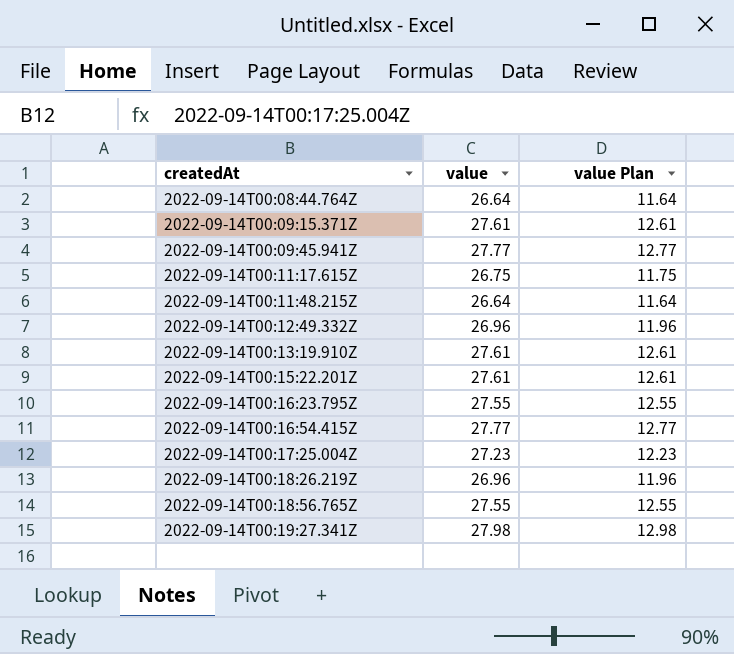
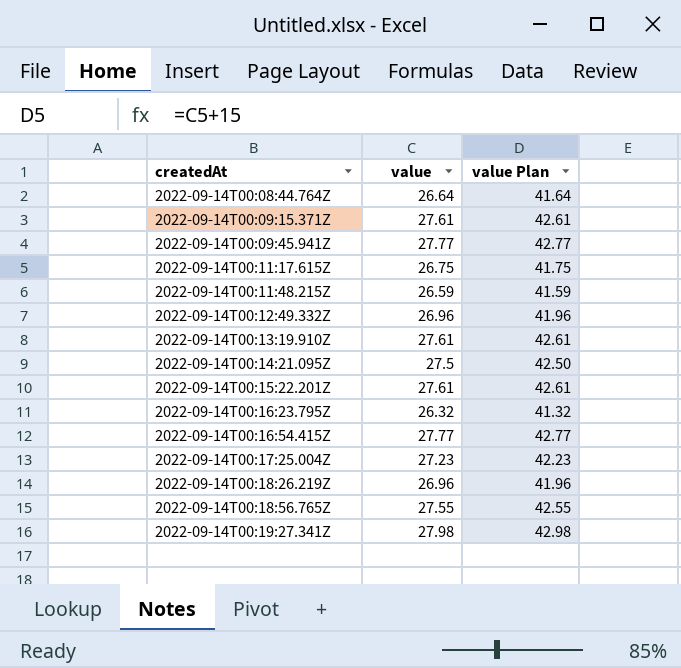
column value Plan | formula: [value] - 15 -> [value] + 15
2022-09-14T00:11:48.215Z | value: 26.64 -> 26.59
row 2022-09-14T00:14:21.095Z: none -> 27.5 | 42.50
2022-09-14T00:16:23.795Z | value: 27.55 -> 26.32

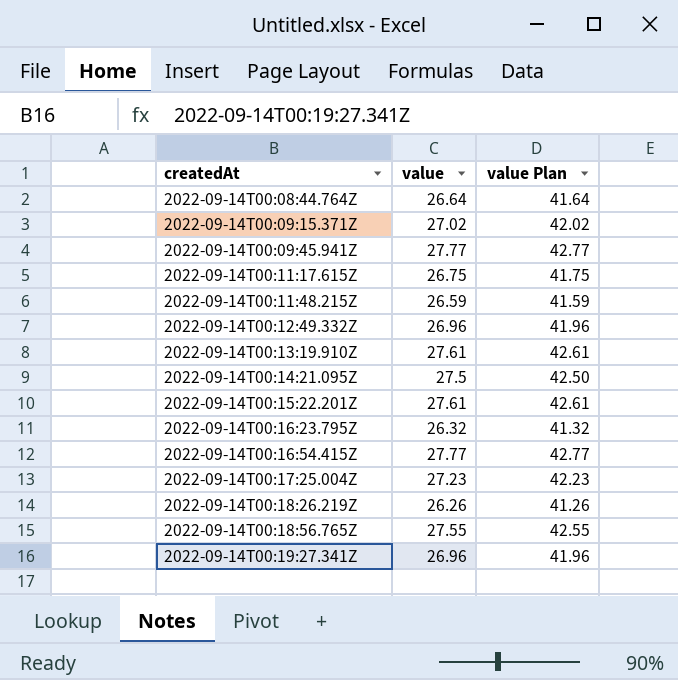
2022-09-14T00:09:15.371Z | value: 27.61 -> 27.02
2022-09-14T00:09:15.371Z | value Plan: 42.61 -> 42.02
2022-09-14T00:18:26.219Z | value: 26.96 -> 26.26
2022-09-14T00:18:26.219Z | value Plan: 41.96 -> 41.26
2022-09-14T00:19:27.341Z | value: 27.98 -> 26.96
2022-09-14T00:19:27.341Z | value Plan: 42.98 -> 41.96

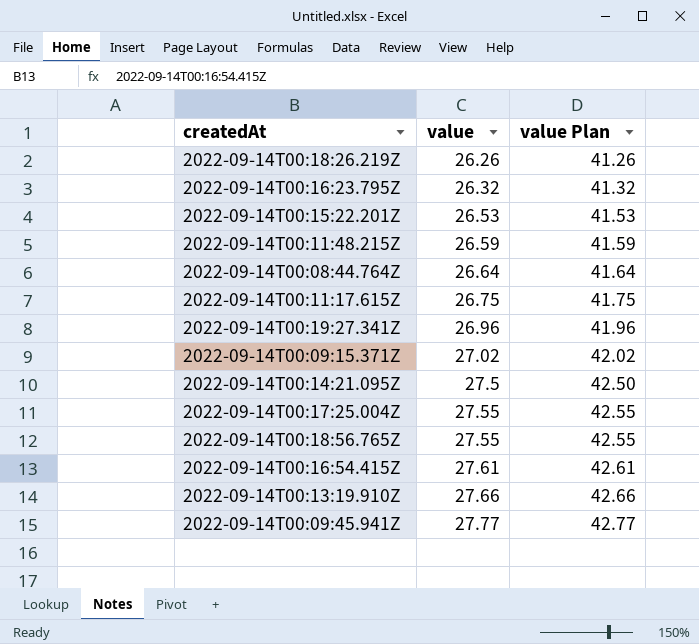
row order: createdAt ascending -> value ascending
row 2022-09-14T00:12:49.332Z: 26.96 | 41.96 -> none
2022-09-14T00:15:22.201Z | value: 27.61 -> 26.53
2022-09-14T00:15:22.201Z | value Plan: 42.61 -> 41.53
2022-09-14T00:17:25.004Z | value: 27.23 -> 27.55
2022-09-14T00:17:25.004Z | value Plan: 42.23 -> 42.55
2022-09-14T00:16:54.415Z | value: 27.77 -> 27.61
2022-09-14T00:16:54.415Z | value Plan: 42.77 -> 42.61
2022-09-14T00:13:19.910Z | value: 27.61 -> 27.66
2022-09-14T00:13:19.910Z | value Plan: 42.61 -> 42.66

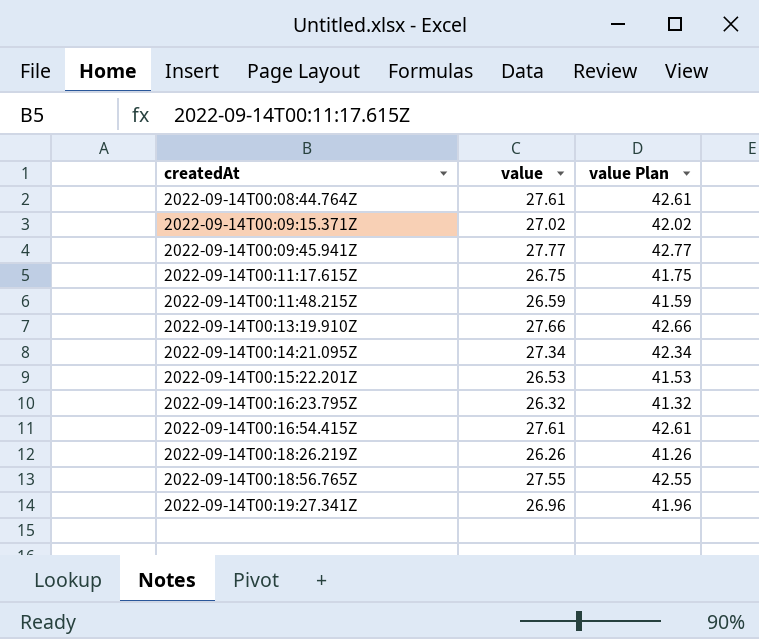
row order: value ascending -> createdAt ascending
row 2022-09-14T00:17:25.004Z: 27.55 | 42.55 -> none
2022-09-14T00:08:44.764Z | value: 26.64 -> 27.61
2022-09-14T00:08:44.764Z | value Plan: 41.64 -> 42.61
2022-09-14T00:14:21.095Z | value: 27.5 -> 27.34
2022-09-14T00:14:21.095Z | value Plan: 42.50 -> 42.34

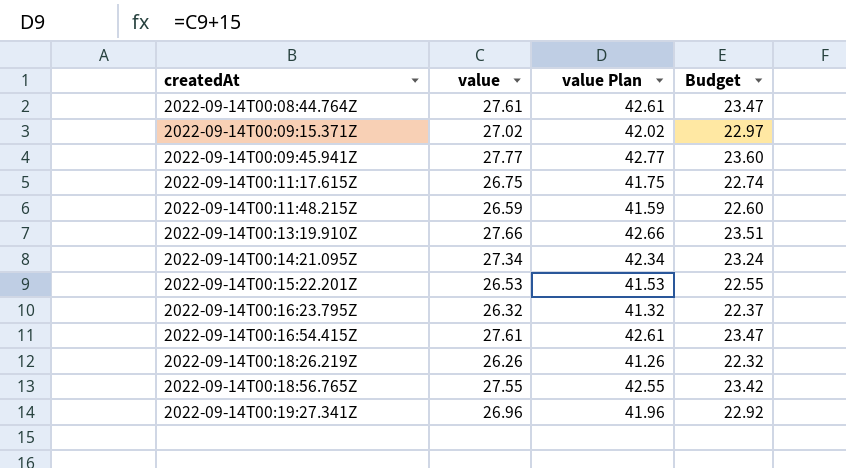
column Budget | formula: none -> [value] * 0.85

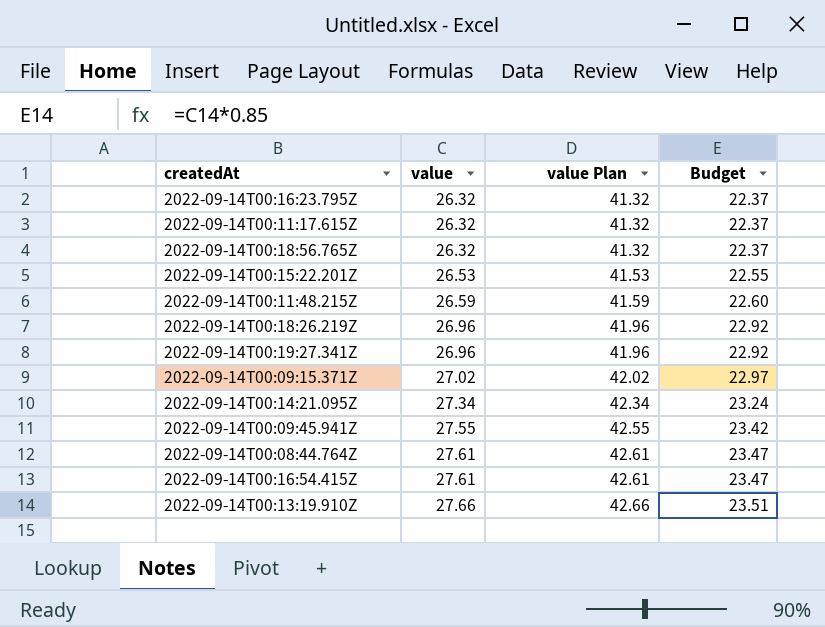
row order: createdAt ascending -> value ascending
2022-09-14T00:11:17.615Z | value: 26.75 -> 26.32
2022-09-14T00:11:17.615Z | value Plan: 41.75 -> 41.32
2022-09-14T00:11:17.615Z | Budget: 22.74 -> 22.37
2022-09-14T00:18:56.765Z | value: 27.55 -> 26.32
2022-09-14T00:18:56.765Z | value Plan: 42.55 -> 41.32
2022-09-14T00:18:56.765Z | Budget: 23.42 -> 22.37
2022-09-14T00:18:26.219Z | value: 26.26 -> 26.96
2022-09-14T00:18:26.219Z | value Plan: 41.26 -> 41.96
2022-09-14T00:18:26.219Z | Budget: 22.32 -> 22.92
2022-09-14T00:09:45.941Z | value: 27.77 -> 27.55
2022-09-14T00:09:45.941Z | value Plan: 42.77 -> 42.55
2022-09-14T00:09:45.941Z | Budget: 23.60 -> 23.42

